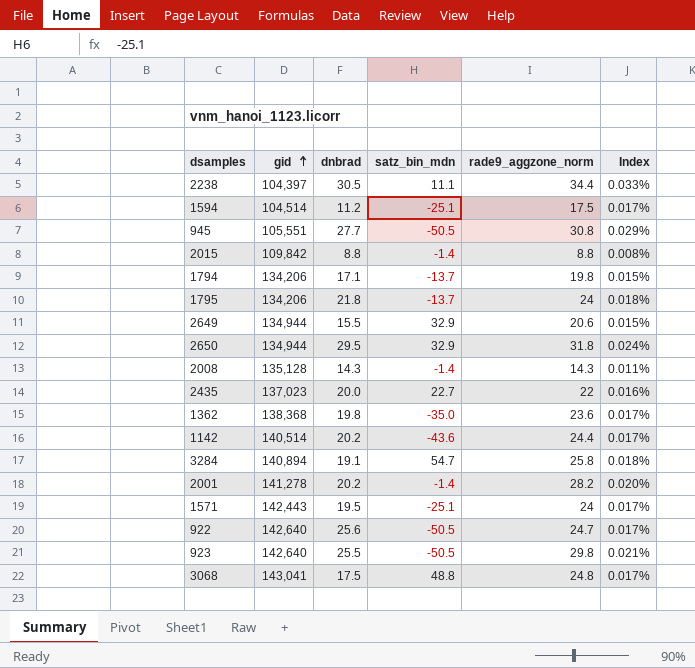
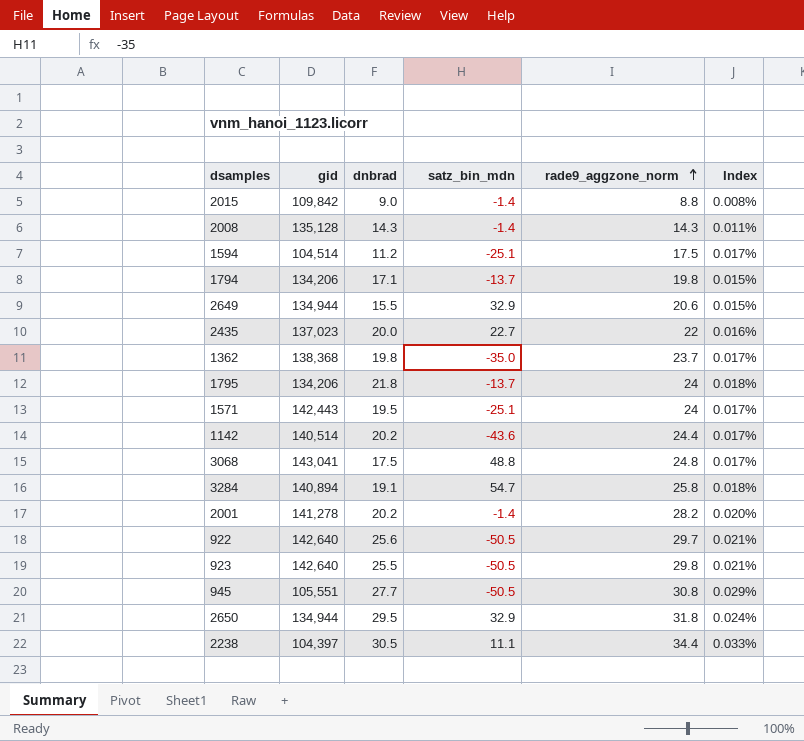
row order: gid ascending -> rade9_aggzone_norm ascending
2015 | dnbrad: 8.8 -> 9.0
1362 | rade9_aggzone_norm: 23.6 -> 23.7
922 | rade9_aggzone_norm: 24.7 -> 29.7
922 | Index: 0.017% -> 0.021%

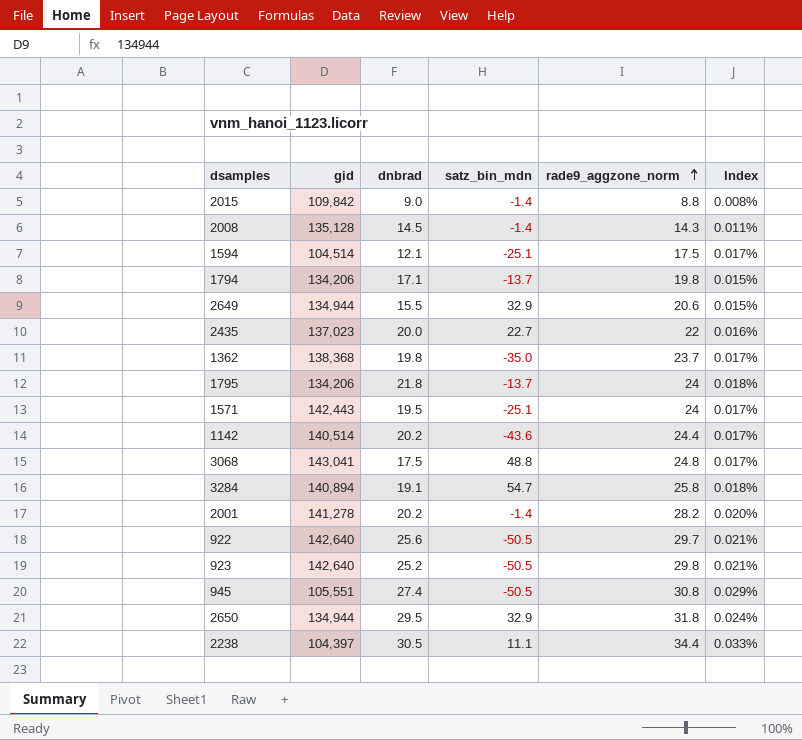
2008 | dnbrad: 14.3 -> 14.5
1594 | dnbrad: 11.2 -> 12.1
923 | dnbrad: 25.5 -> 25.2
945 | dnbrad: 27.7 -> 27.4

